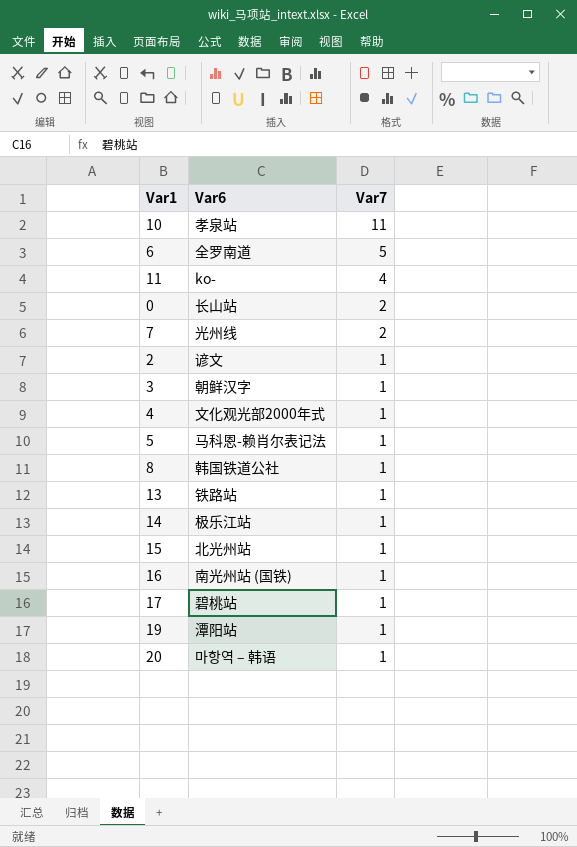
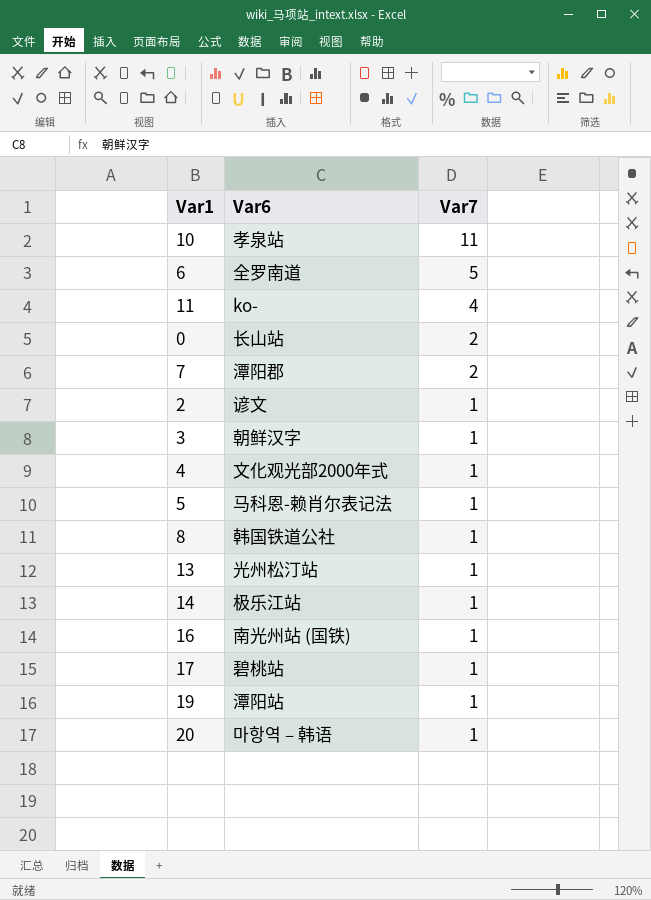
row 15: 北光州站 | 1 -> none
7 | Var6: 光州线 -> 潭阳郡
13 | Var6: 铁路站 -> 光州松汀站

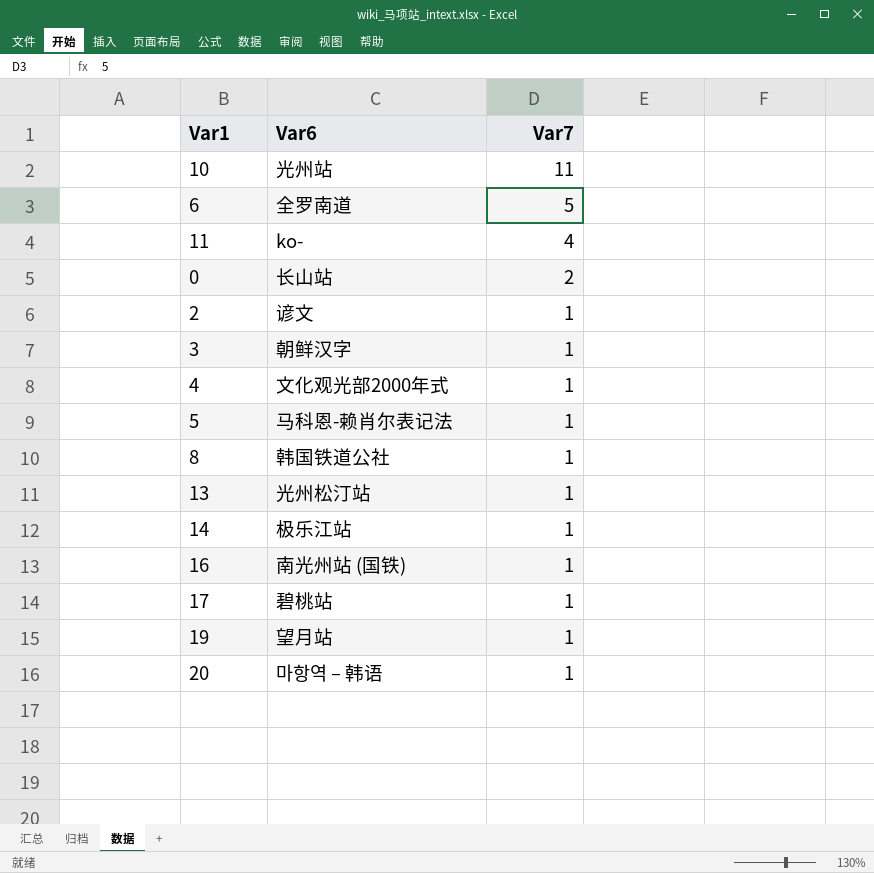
row 7: 潭阳郡 | 2 -> none
10 | Var6: 孝泉站 -> 光州站
19 | Var6: 潭阳站 -> 望月站

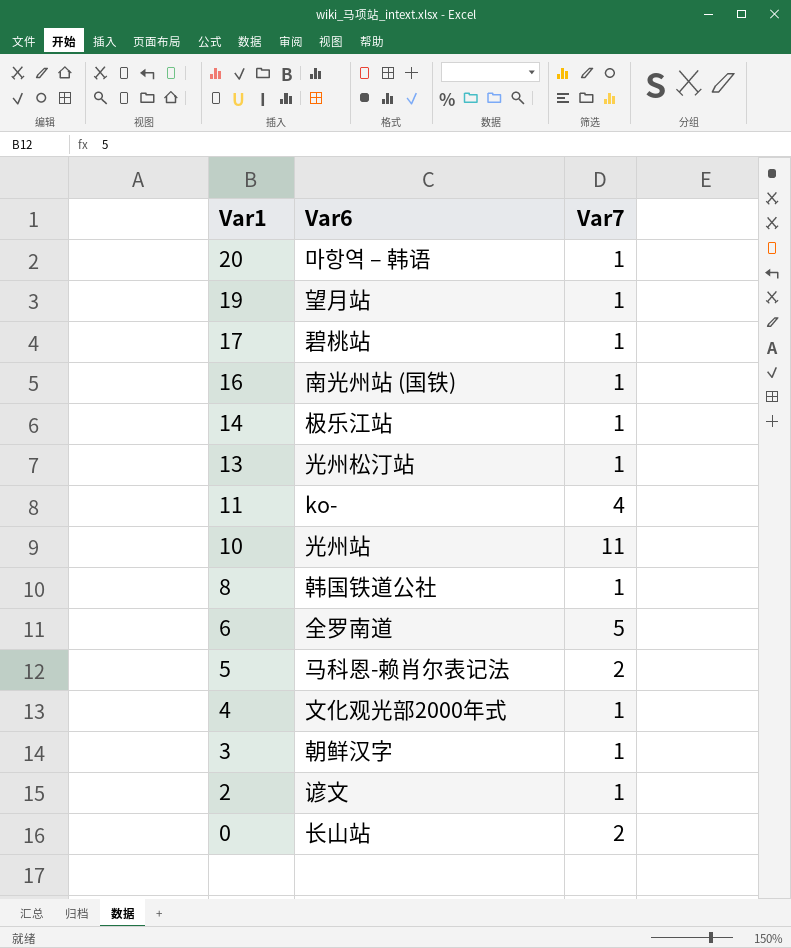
row order: Var7 descending -> Var1 descending
5 | Var7: 1 -> 2

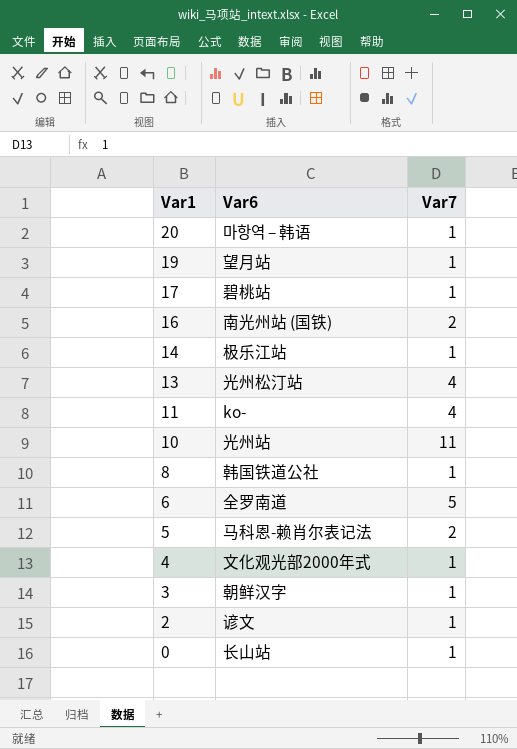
16 | Var7: 1 -> 2
13 | Var7: 1 -> 4
0 | Var7: 2 -> 1

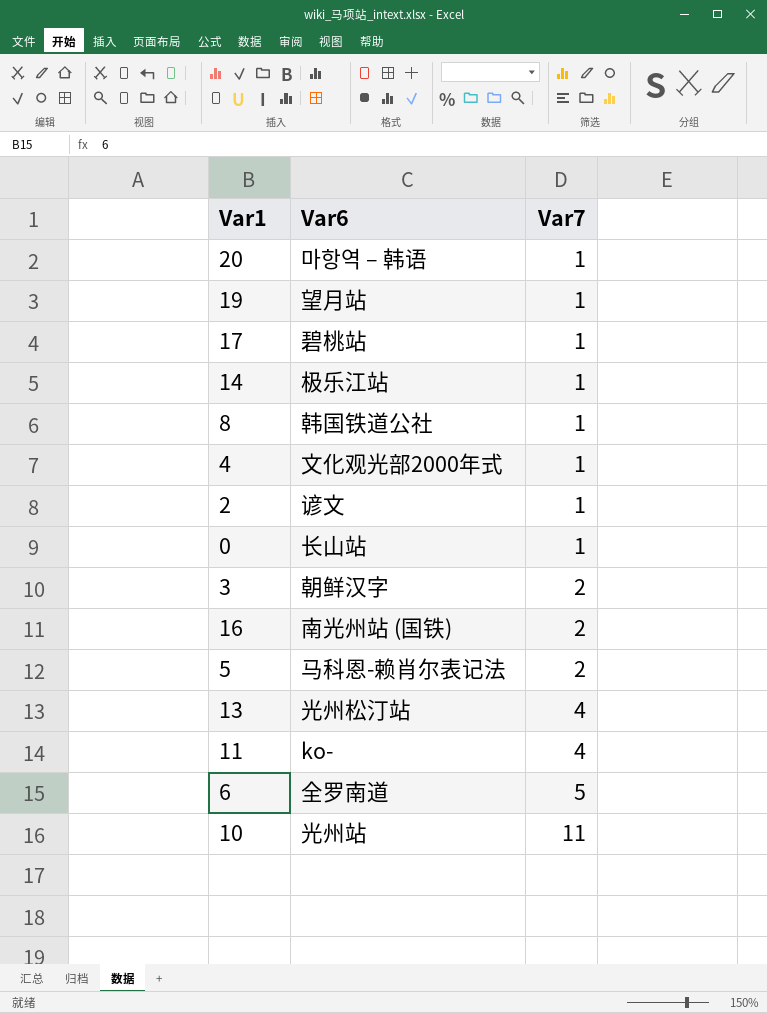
row order: Var1 descending -> Var7 ascending
3 | Var7: 1 -> 2

